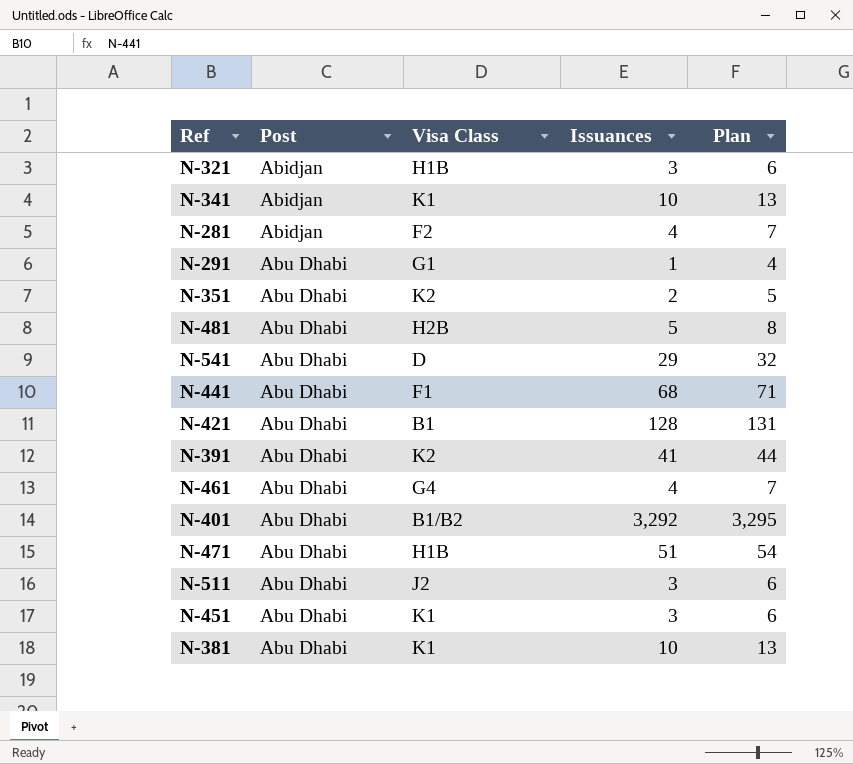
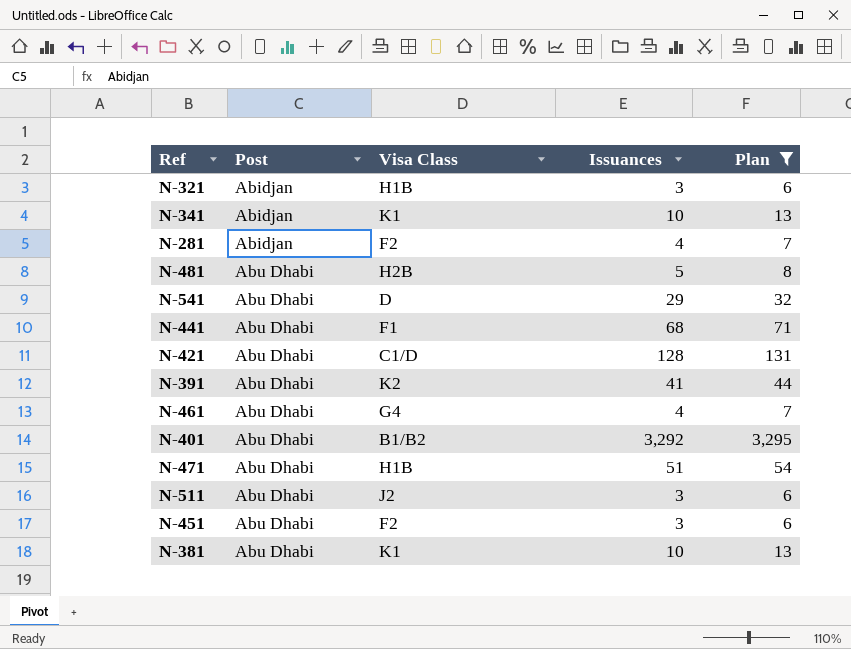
filter: none -> Plan >= 6
N-421 | Visa Class: B1 -> C1/D
N-451 | Visa Class: K1 -> F2

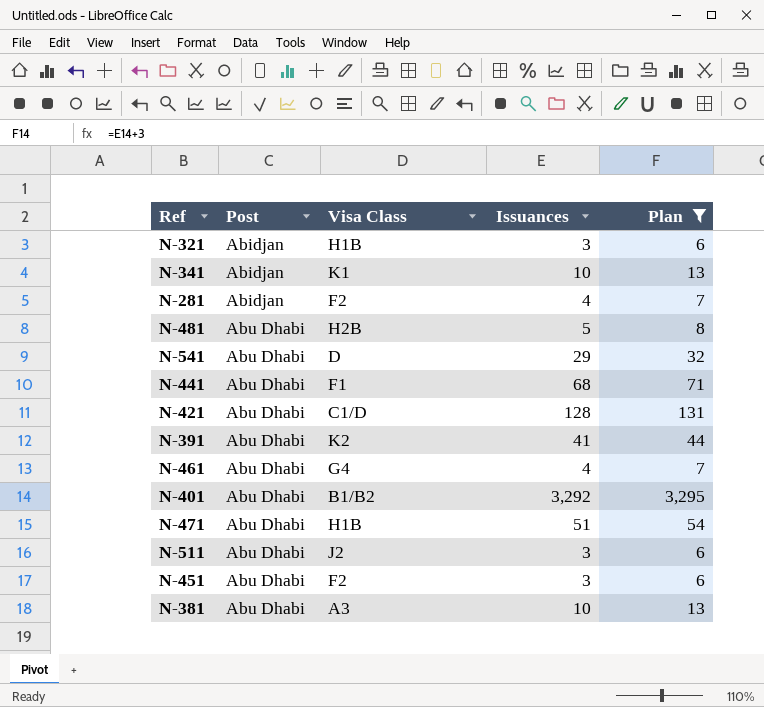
N-381 | Visa Class: K1 -> A3

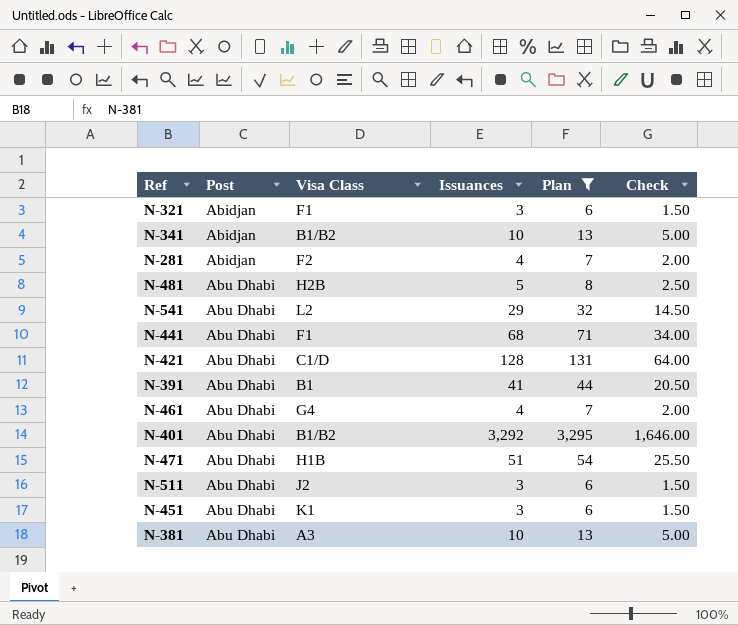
column Check | formula: none -> [Issuances] * 0.5
N-321 | Visa Class: H1B -> F1
N-341 | Visa Class: K1 -> B1/B2
N-541 | Visa Class: D -> L2
N-391 | Visa Class: K2 -> B1
N-451 | Visa Class: F2 -> K1

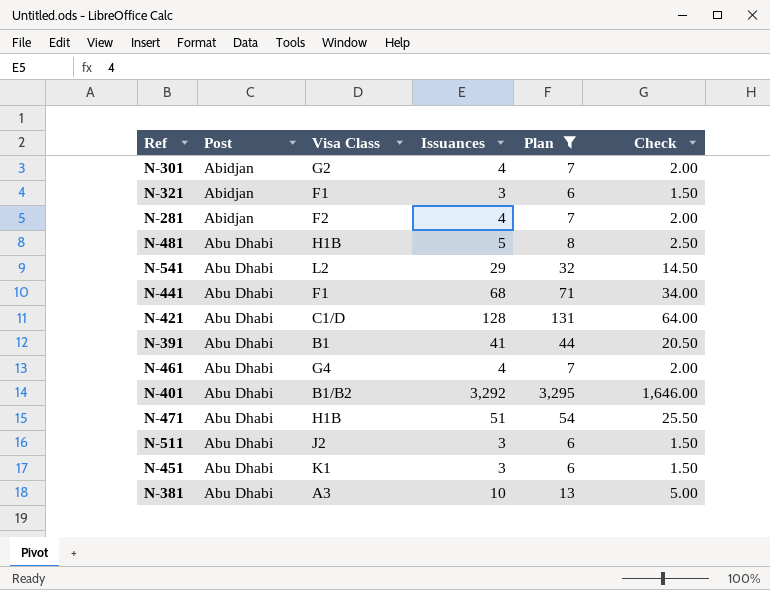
row N-341: Abidjan | B1/B2 | 10 | 13 | 5.00 -> none
row N-301: none -> Abidjan | G2 | 4 | 7 | 2.00
N-481 | Visa Class: H2B -> H1B

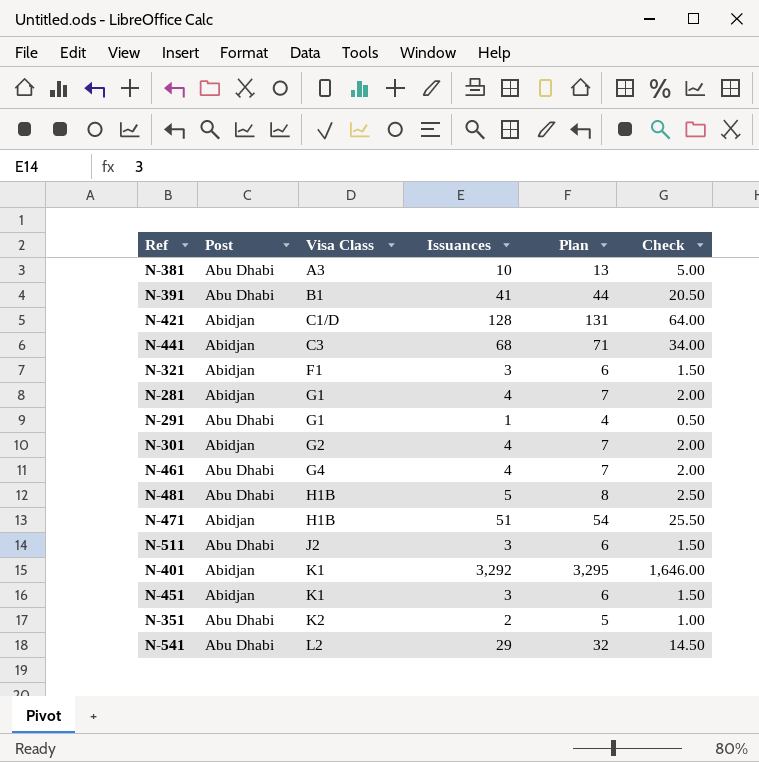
filter: Plan >= 6 -> none
row order: Post ascending -> Visa Class ascending
N-421 | Post: Abu Dhabi -> Abidjan
N-441 | Post: Abu Dhabi -> Abidjan
N-441 | Visa Class: F1 -> C3
N-281 | Visa Class: F2 -> G1
N-471 | Post: Abu Dhabi -> Abidjan
N-401 | Post: Abu Dhabi -> Abidjan
N-401 | Visa Class: B1/B2 -> K1
N-451 | Post: Abu Dhabi -> Abidjan

